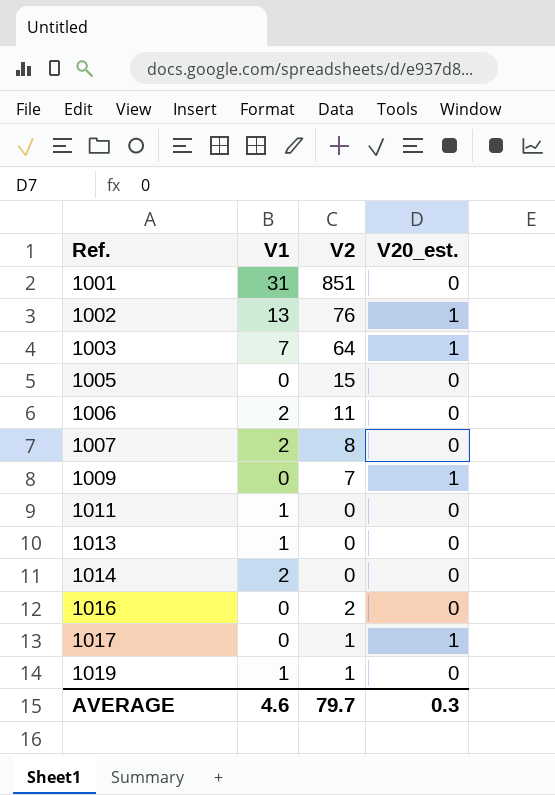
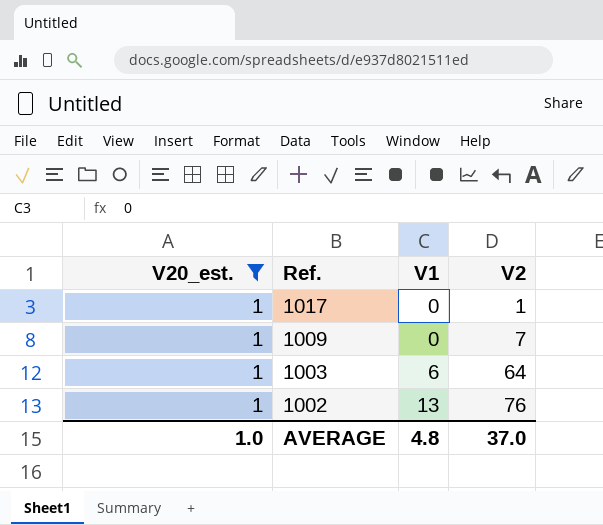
filter: none -> V20_est. = 1
row order: Ref. ascending -> Ref. descending
column V20_est. | position: 4 -> 1
1003 | V1: 7 -> 6
AVERAGE | V20_est.: 0.3 -> 1.0
AVERAGE | V1: 4.6 -> 4.8
AVERAGE | V2: 79.7 -> 37.0

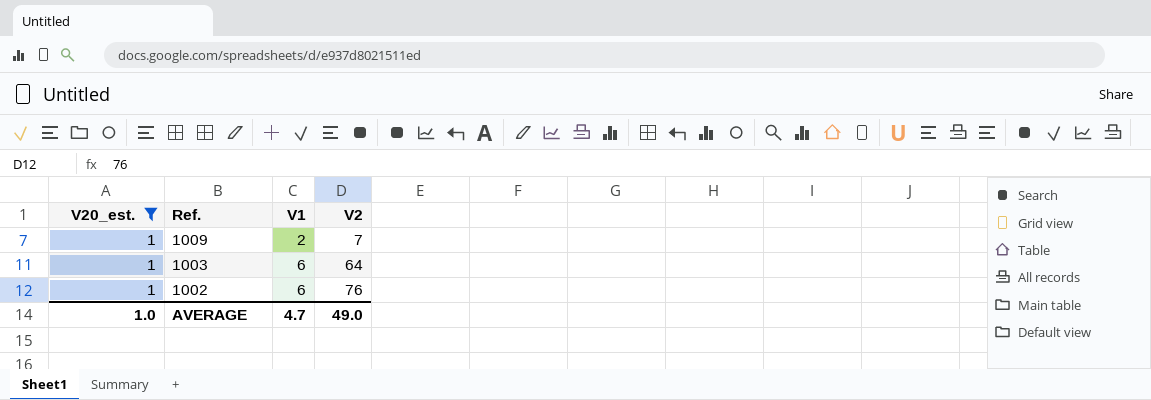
row 1017: 1 | 0 | 1 -> none
1009 | V1: 0 -> 2
1002 | V1: 13 -> 6
AVERAGE | V1: 4.8 -> 4.7
AVERAGE | V2: 37.0 -> 49.0

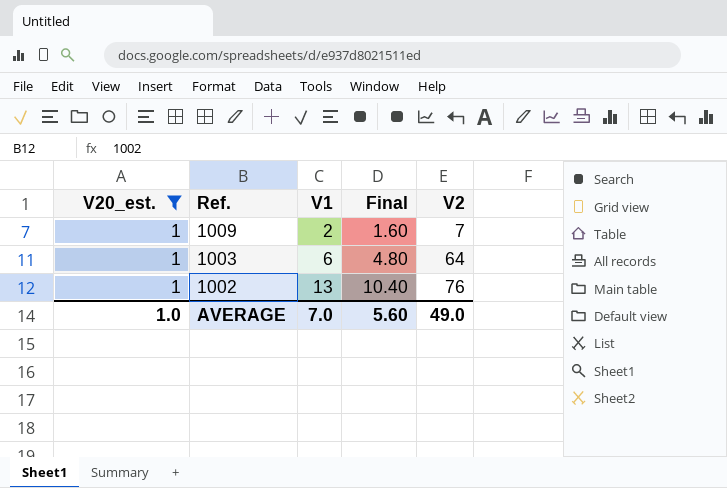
column Final | formula: none -> [V1] * 0.8
1002 | V1: 6 -> 13
AVERAGE | V1: 4.7 -> 7.0

